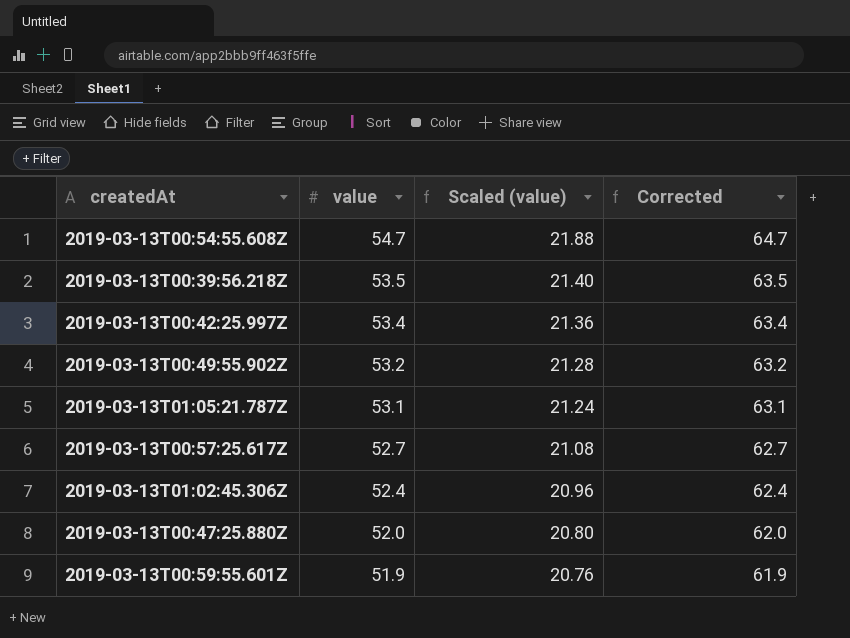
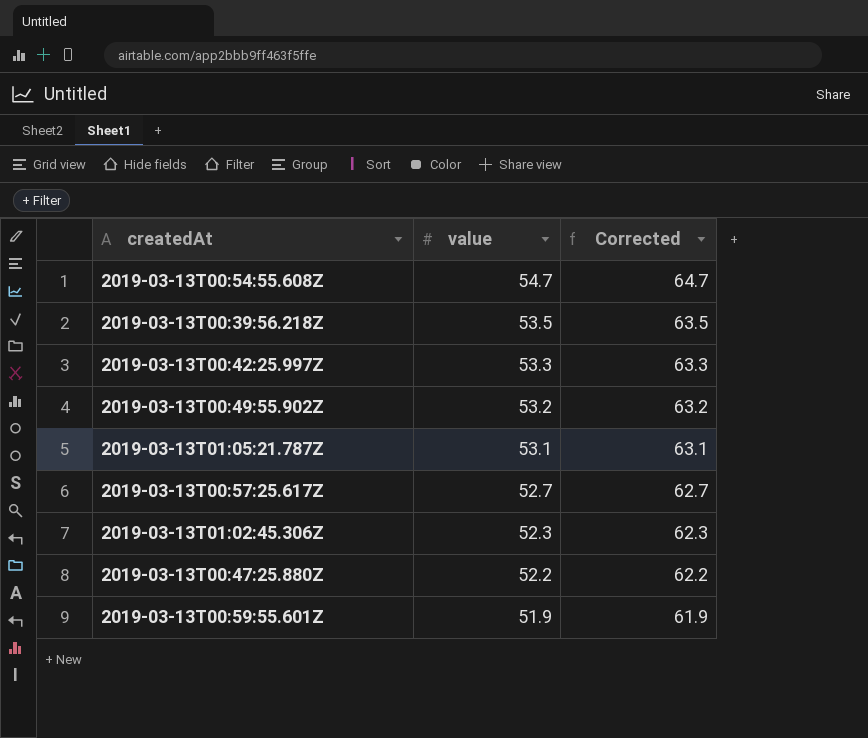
column Scaled (value) | formula: [value] * 0.4 -> none
2019-03-13T00:42:25.997Z | value: 53.4 -> 53.3
2019-03-13T00:42:25.997Z | Corrected: 63.4 -> 63.3
2019-03-13T01:02:45.306Z | value: 52.4 -> 52.3
2019-03-13T01:02:45.306Z | Corrected: 62.4 -> 62.3
2019-03-13T00:47:25.880Z | value: 52.0 -> 52.2
2019-03-13T00:47:25.880Z | Corrected: 62.0 -> 62.2

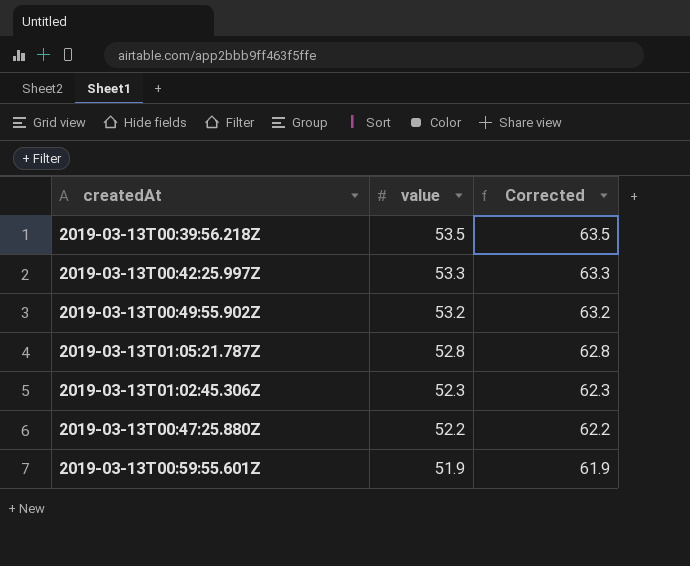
row 2019-03-13T00:54:55.608Z: 54.7 | 64.7 -> none
row 2019-03-13T00:57:25.617Z: 52.7 | 62.7 -> none
2019-03-13T01:05:21.787Z | value: 53.1 -> 52.8
2019-03-13T01:05:21.787Z | Corrected: 63.1 -> 62.8

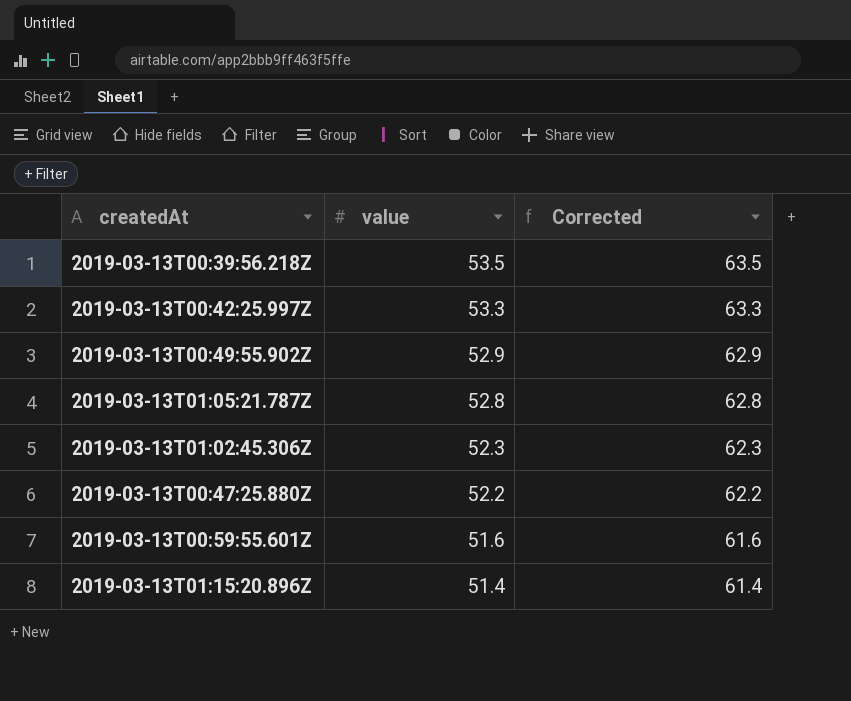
2019-03-13T00:49:55.902Z | value: 53.2 -> 52.9
2019-03-13T00:49:55.902Z | Corrected: 63.2 -> 62.9
2019-03-13T00:59:55.601Z | value: 51.9 -> 51.6
2019-03-13T00:59:55.601Z | Corrected: 61.9 -> 61.6
row 2019-03-13T01:15:20.896Z: none -> 51.4 | 61.4

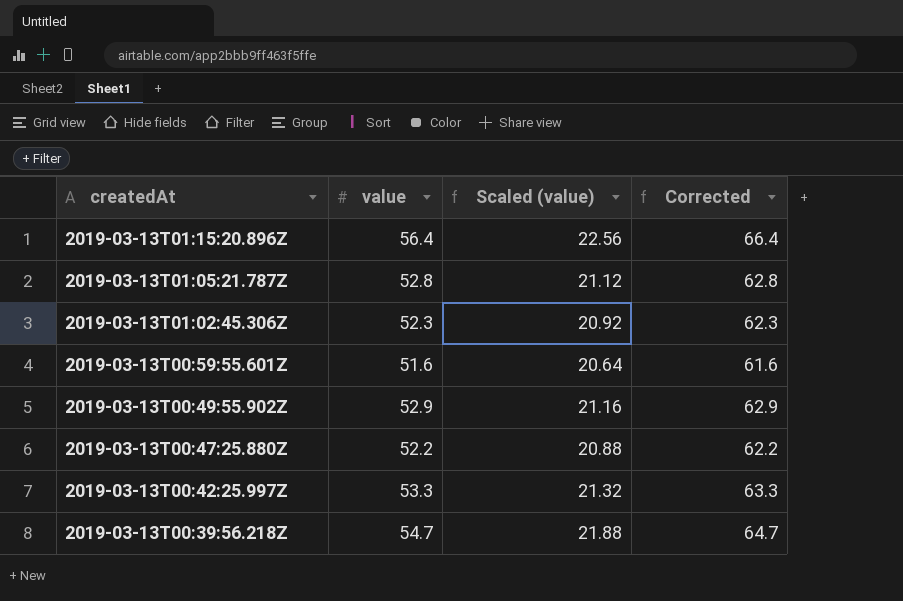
row order: value descending -> createdAt descending
column Scaled (value) | formula: none -> [value] * 0.4
2019-03-13T01:15:20.896Z | value: 51.4 -> 56.4
2019-03-13T01:15:20.896Z | Corrected: 61.4 -> 66.4
2019-03-13T00:39:56.218Z | value: 53.5 -> 54.7
2019-03-13T00:39:56.218Z | Corrected: 63.5 -> 64.7

